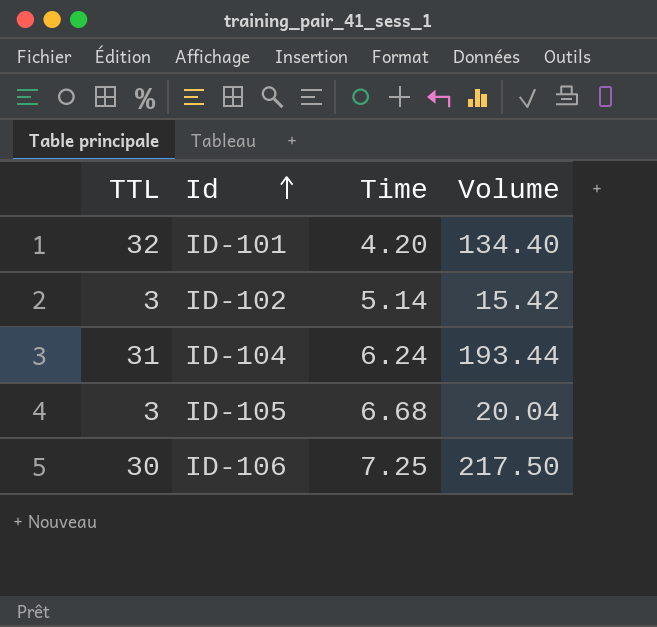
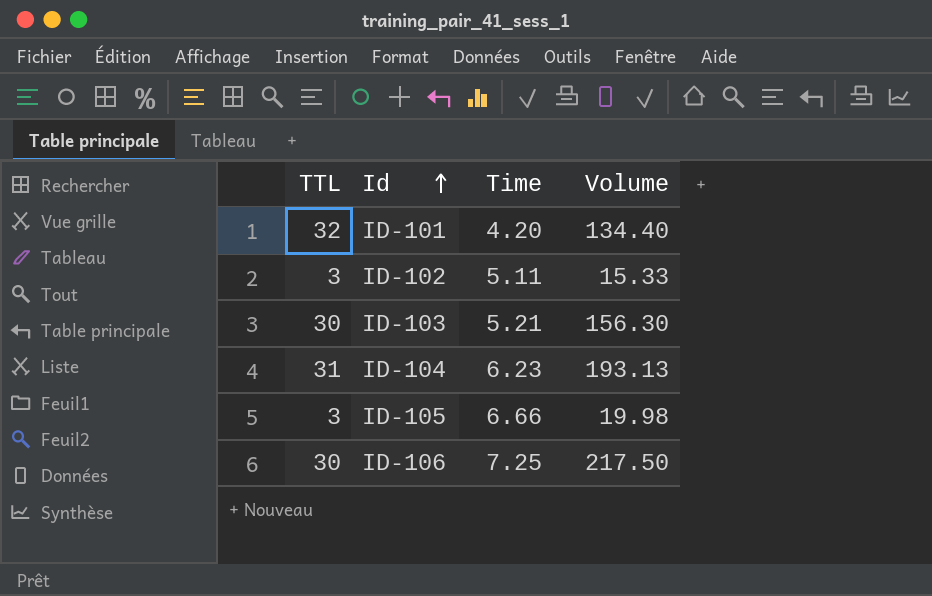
ID-102 | Time: 5.14 -> 5.11
ID-102 | Volume: 15.42 -> 15.33
row ID-103: none -> 30 | 5.21 | 156.30
ID-104 | Time: 6.24 -> 6.23
ID-104 | Volume: 193.44 -> 193.13
ID-105 | Time: 6.68 -> 6.66
ID-105 | Volume: 20.04 -> 19.98

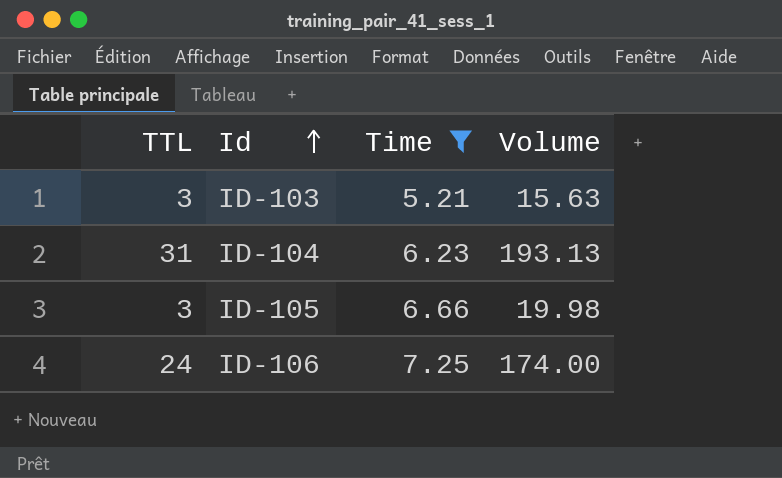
filter: none -> Time >= 5.21
ID-103 | TTL: 30 -> 3
ID-103 | Volume: 156.30 -> 15.63
ID-106 | TTL: 30 -> 24
ID-106 | Volume: 217.50 -> 174.00

